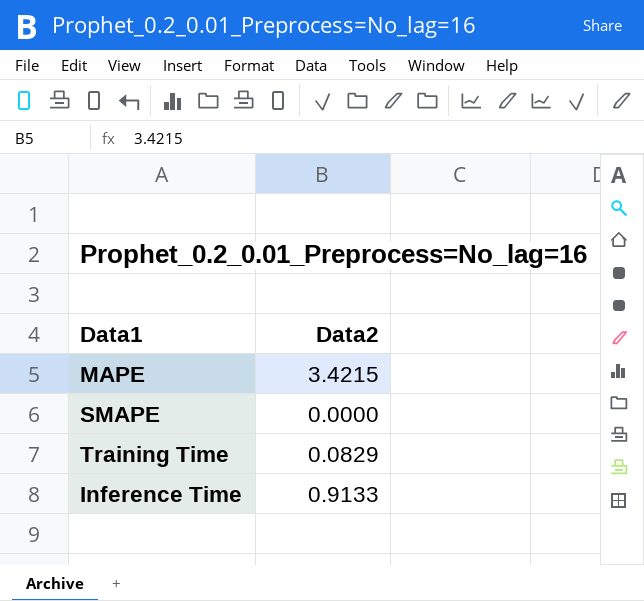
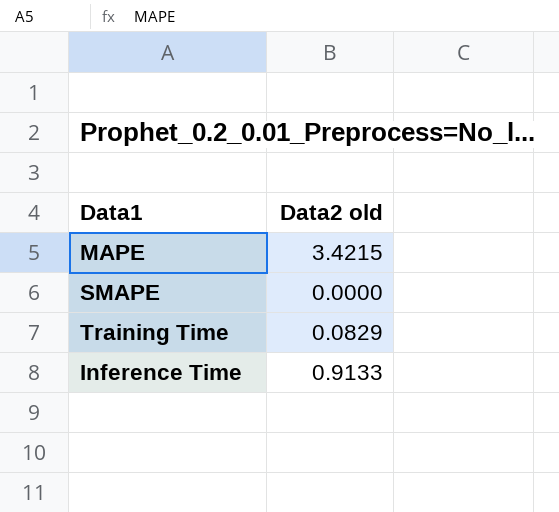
column name: Data2 -> Data2 old

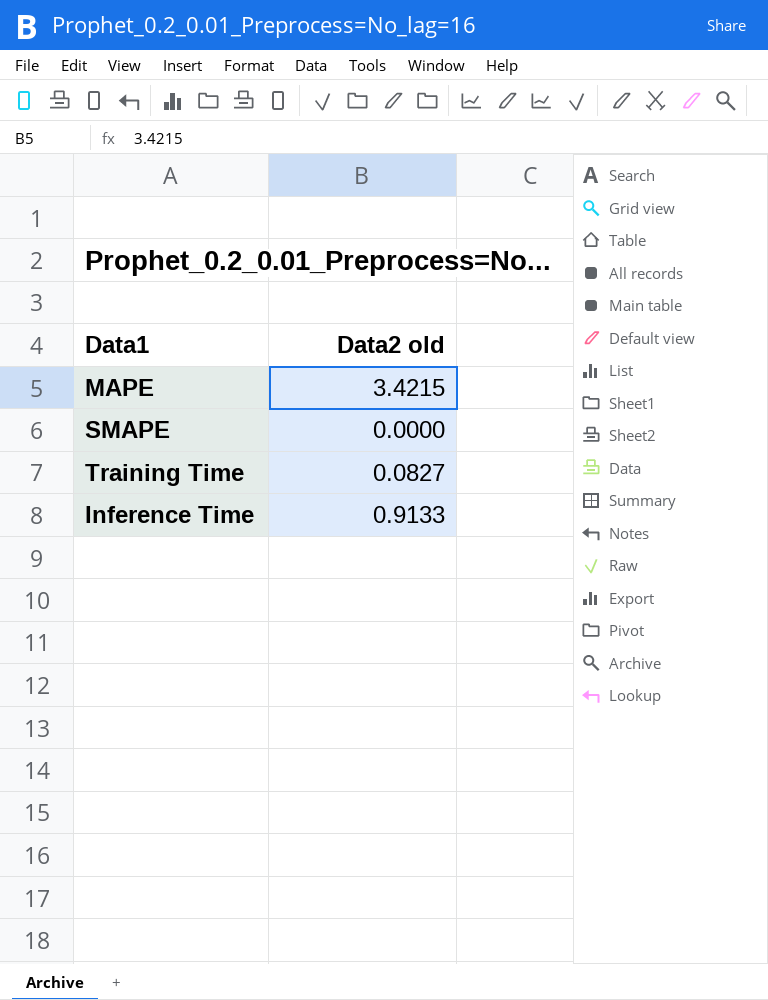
Training Time | Data2 old: 0.0829 -> 0.0827

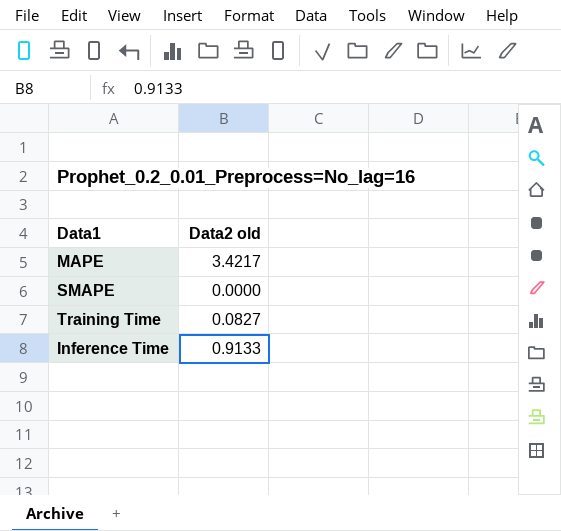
MAPE | Data2 old: 3.4215 -> 3.4217

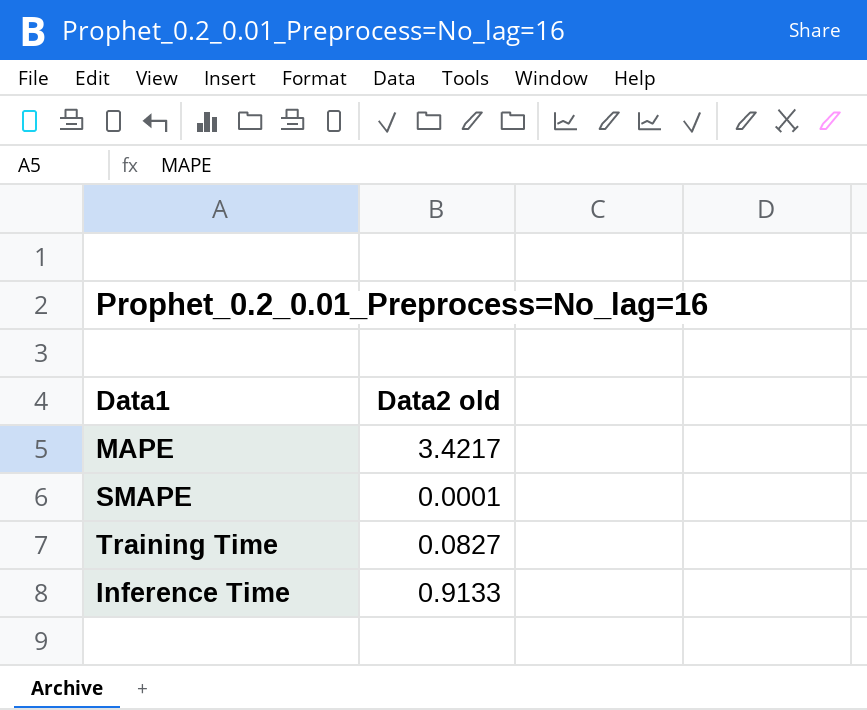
SMAPE | Data2 old: 0.0000 -> 0.0001

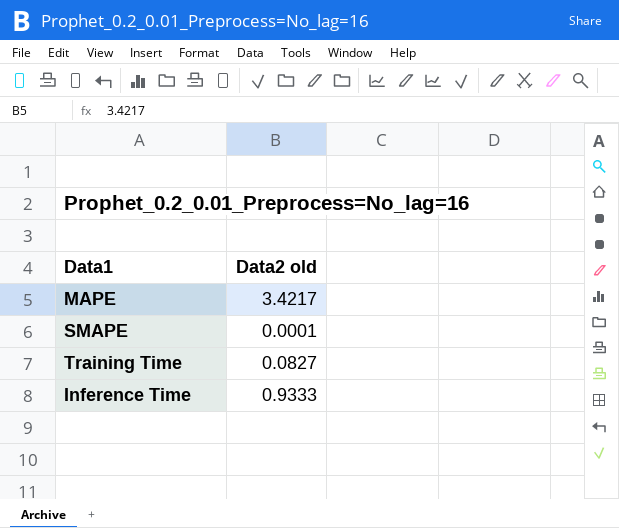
Inference Time | Data2 old: 0.9133 -> 0.9333

